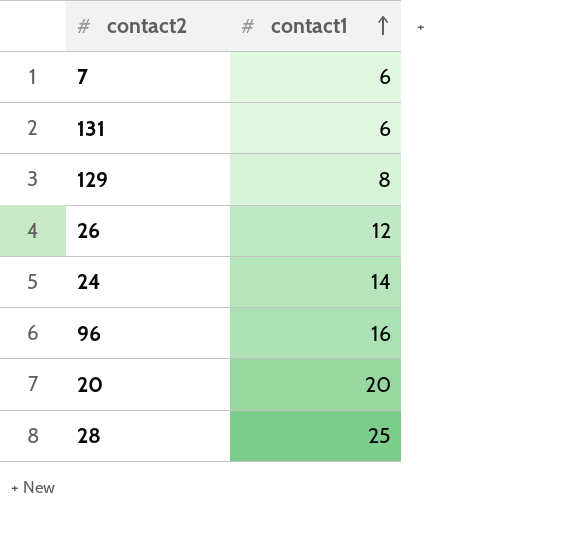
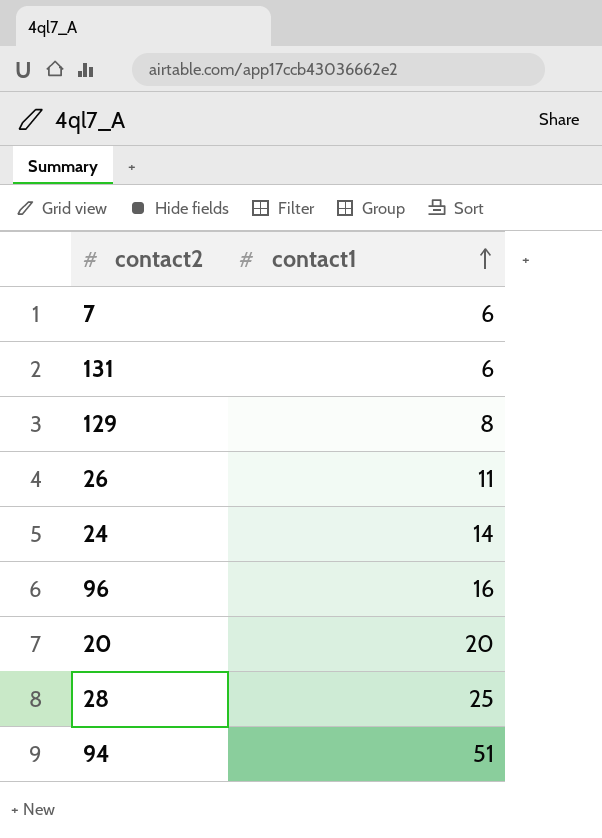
26 | contact1: 12 -> 11
row 94: none -> 51

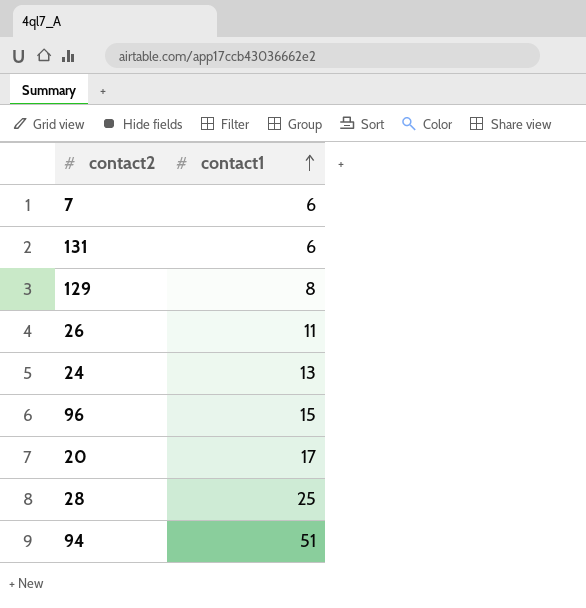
24 | contact1: 14 -> 13
96 | contact1: 16 -> 15
20 | contact1: 20 -> 17

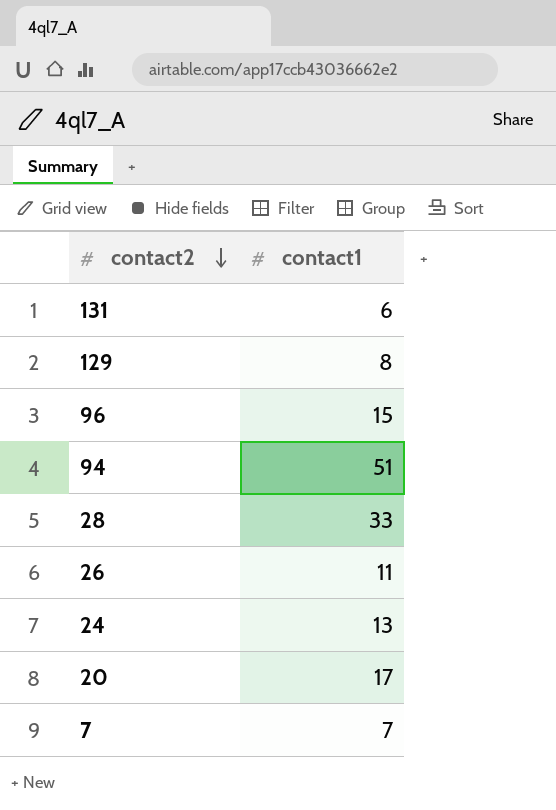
row order: contact1 ascending -> contact2 descending
28 | contact1: 25 -> 33
7 | contact1: 6 -> 7

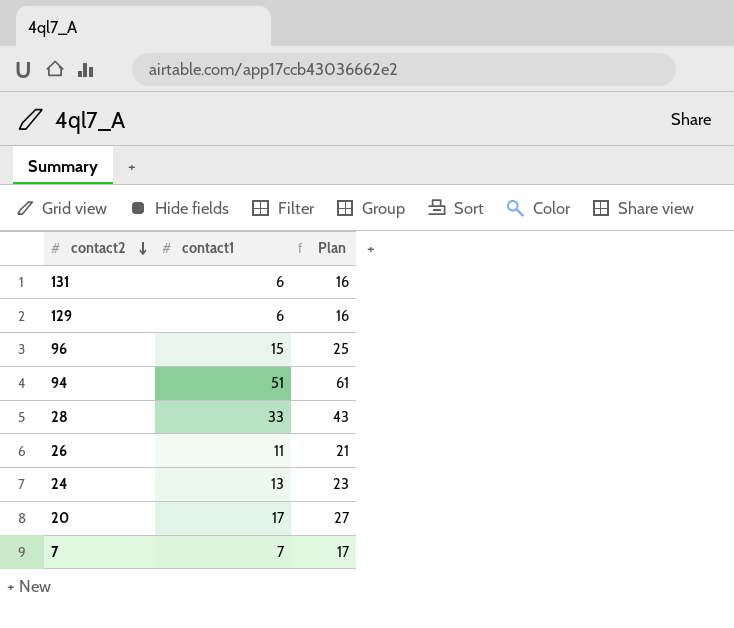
column Plan | formula: none -> [contact1] + 10
129 | contact1: 8 -> 6

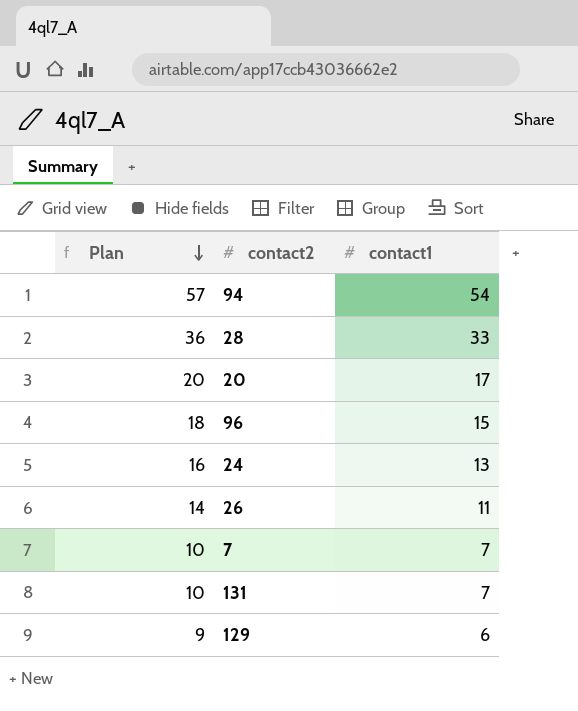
row order: contact2 descending -> Plan descending
column Plan | formula: [contact1] + 10 -> [contact1] + 3
column Plan | position: 3 -> 1
94 | contact1: 51 -> 54
131 | contact1: 6 -> 7

